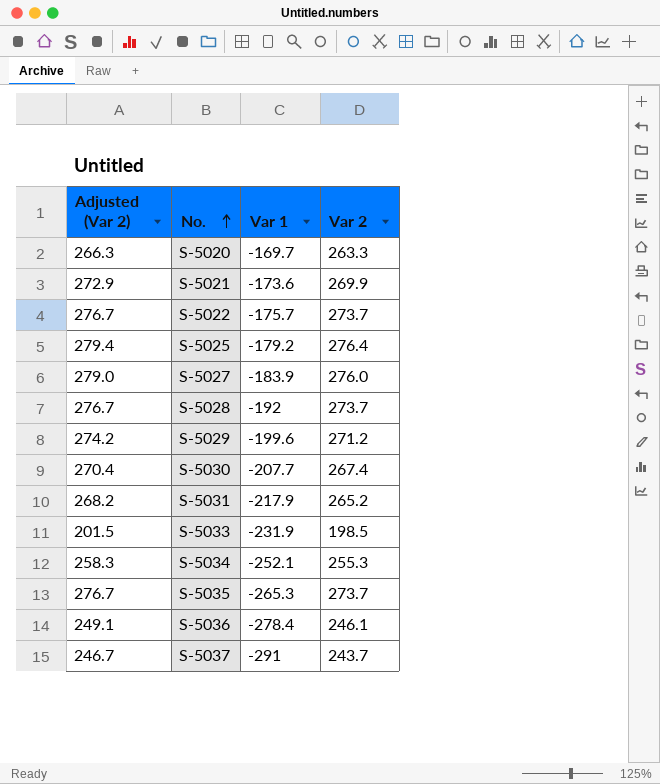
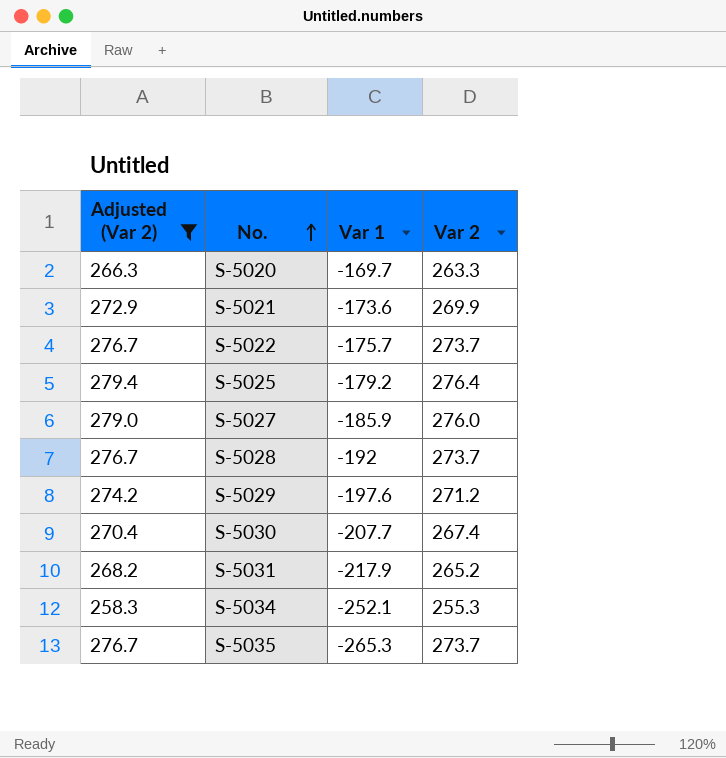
filter: none -> Adjusted (Var 2) >= 258.3
S-5027 | Var 1: -183.9 -> -185.9
S-5029 | Var 1: -199.6 -> -197.6

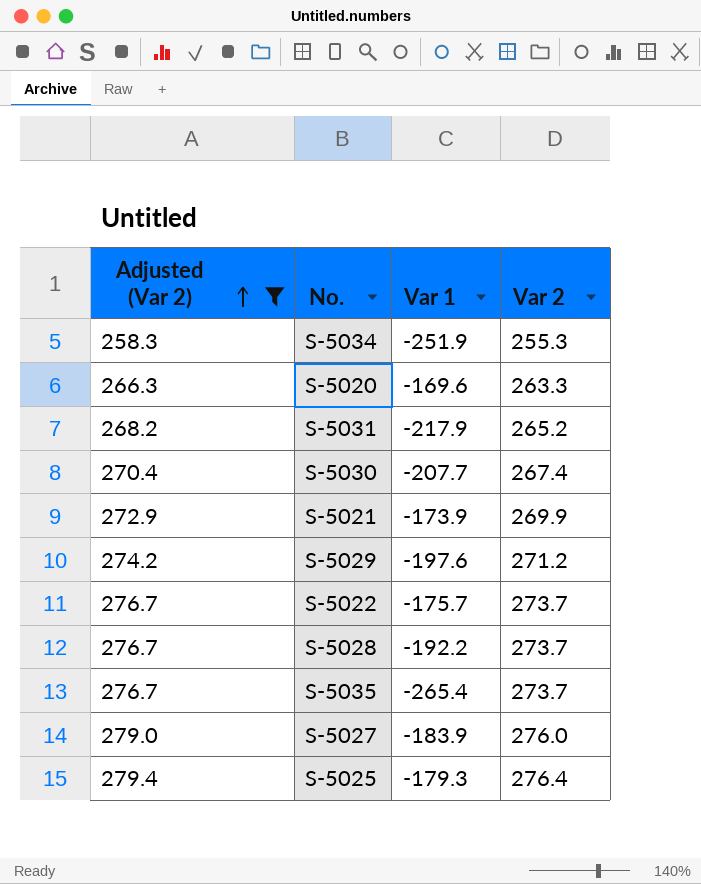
row order: No. ascending -> Adjusted (Var 2) ascending
S-5034 | Var 1: -252.1 -> -251.9
S-5020 | Var 1: -169.7 -> -169.6
S-5021 | Var 1: -173.6 -> -173.9
S-5028 | Var 1: -192 -> -192.2
S-5035 | Var 1: -265.3 -> -265.4
S-5027 | Var 1: -185.9 -> -183.9
S-5025 | Var 1: -179.2 -> -179.3

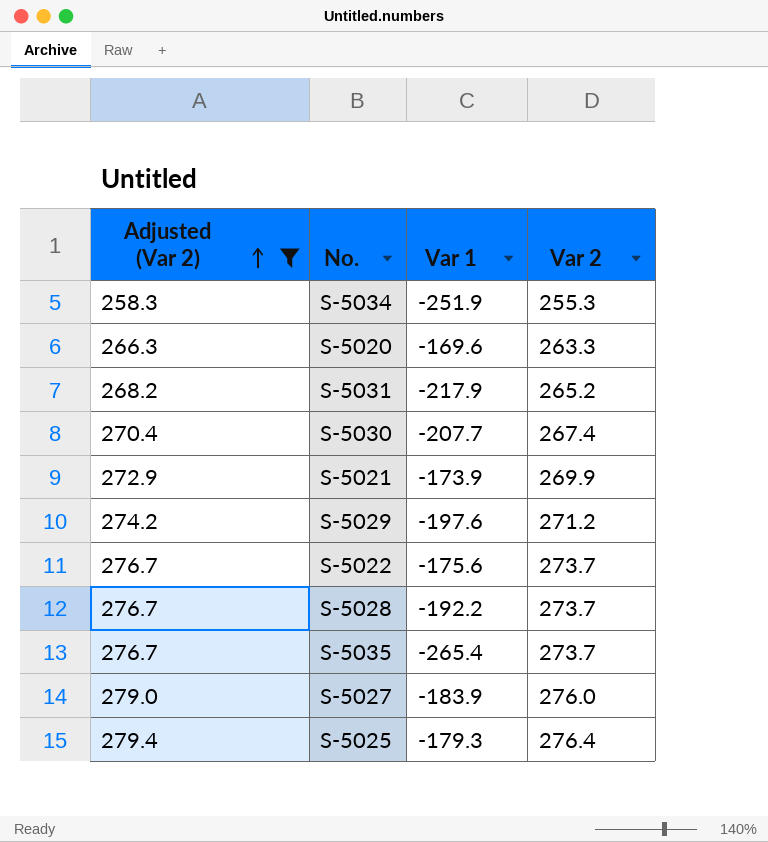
S-5022 | Var 1: -175.7 -> -175.6

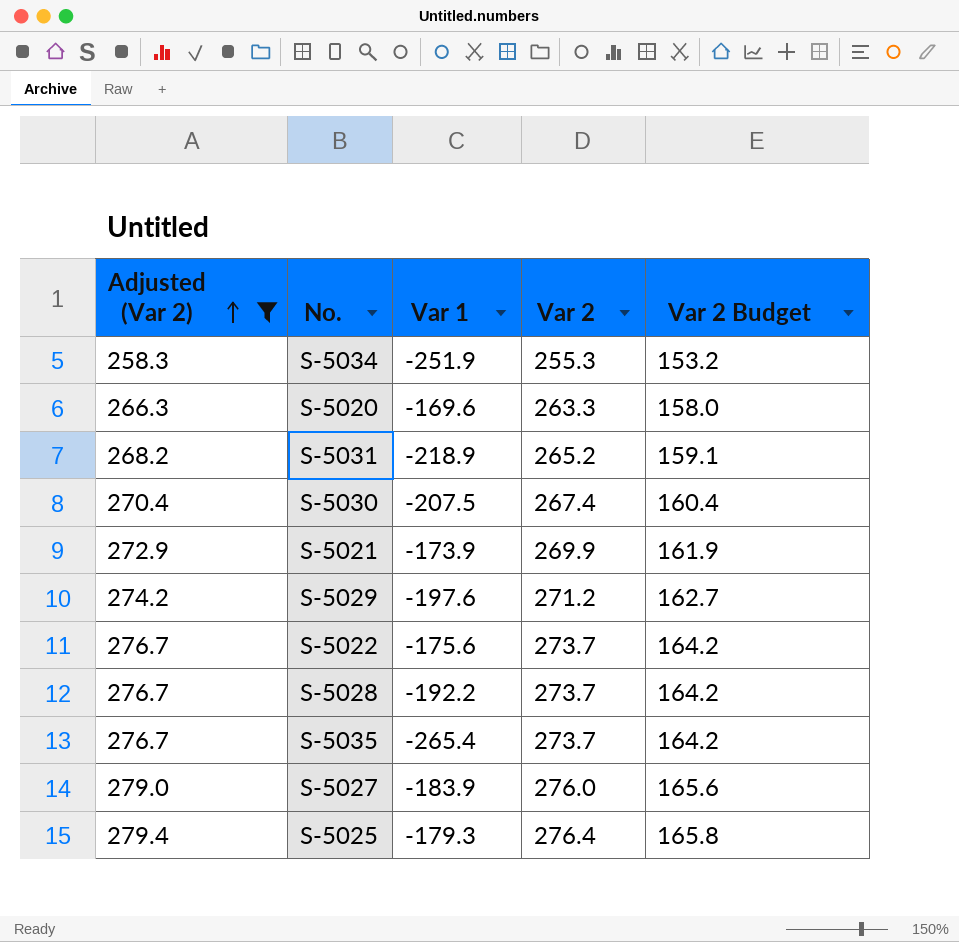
column Var 2 Budget | formula: none -> [Var 2] * 0.6
S-5031 | Var 1: -217.9 -> -218.9
S-5030 | Var 1: -207.7 -> -207.5

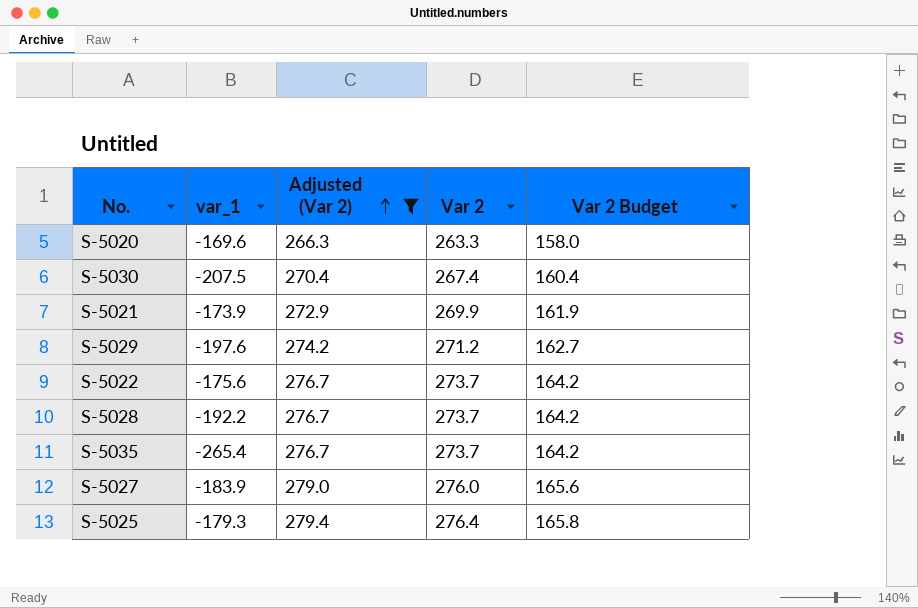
column name: Var 1 -> var_1
column Adjusted (Var 2) | position: 1 -> 3
row S-5034: 258.3 | -251.9 | 255.3 | 153.2 -> none
row S-5031: 268.2 | -218.9 | 265.2 | 159.1 -> none

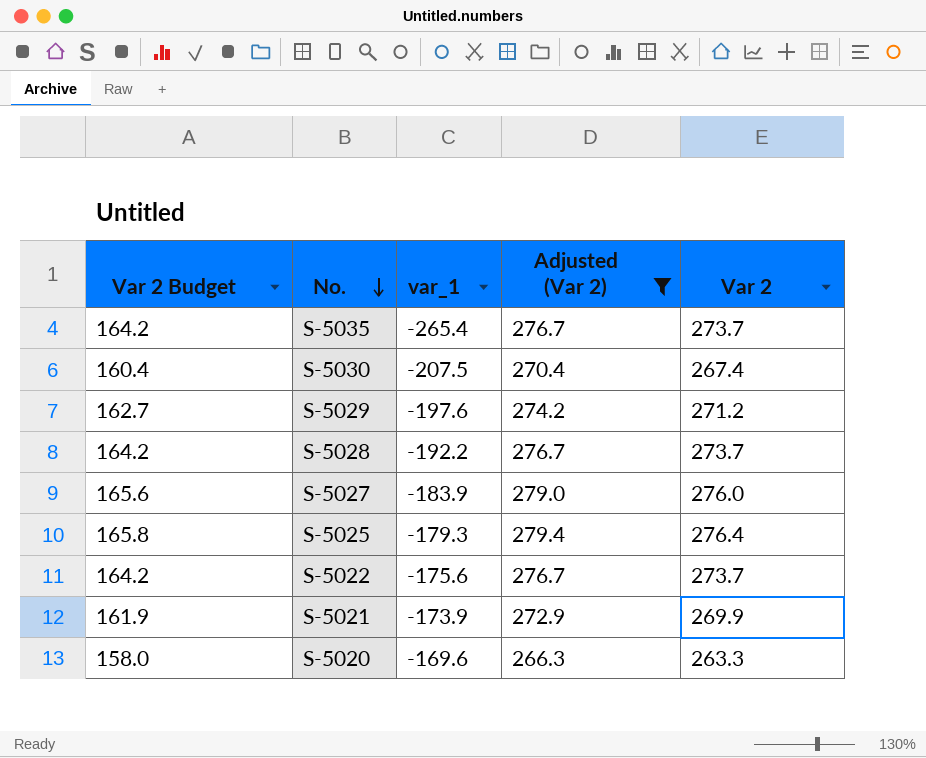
row order: Adjusted (Var 2) ascending -> No. descending
column Var 2 Budget | position: 5 -> 1

